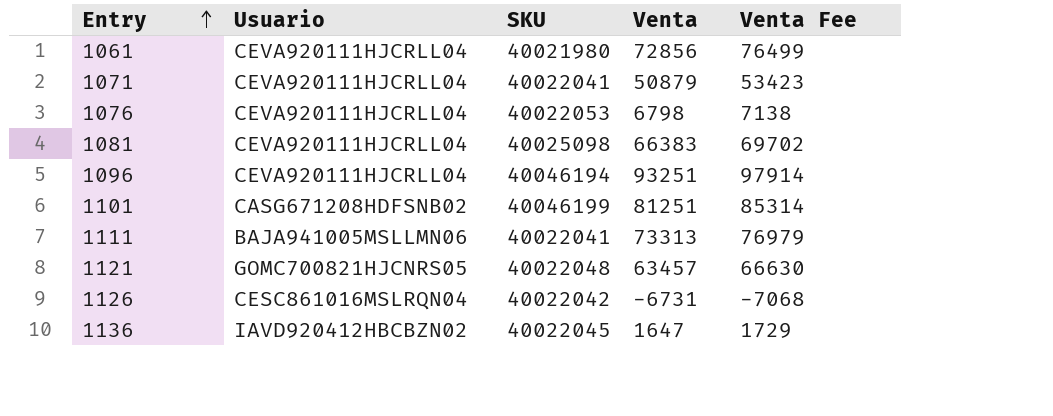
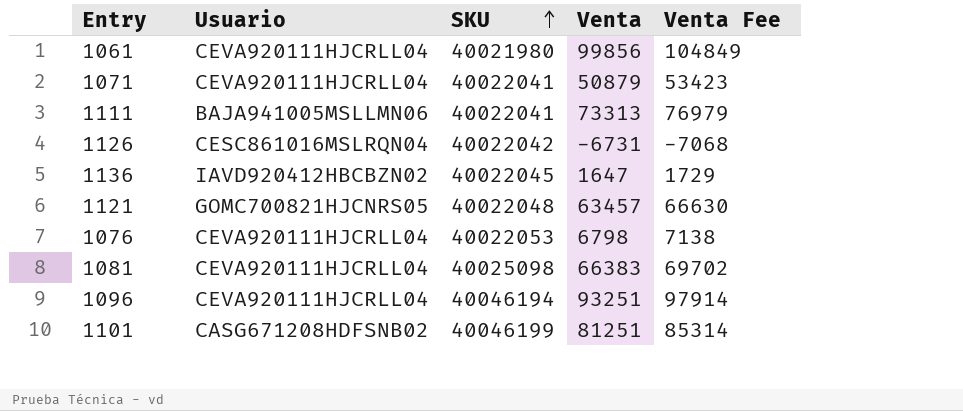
row order: Entry ascending -> SKU ascending
1061 | Venta: 72856 -> 99856
1061 | Venta Fee: 76499 -> 104849

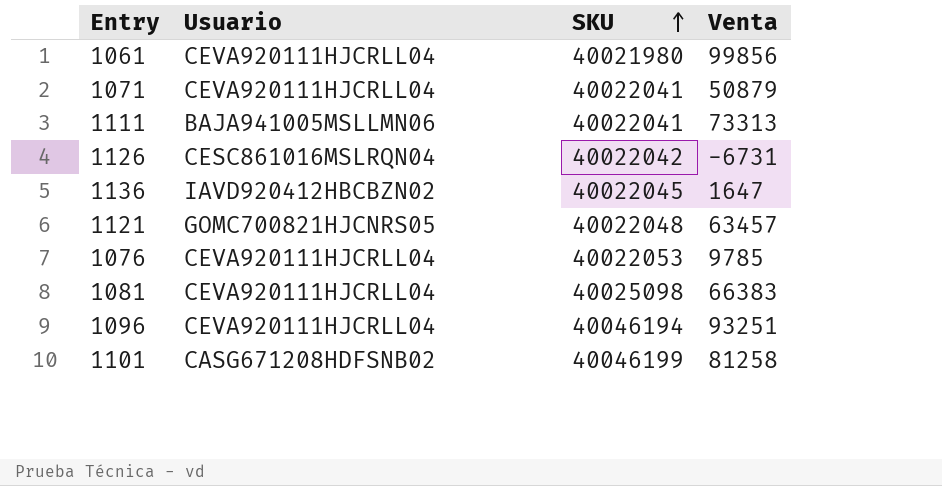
column Venta Fee | formula: [Venta] * 1.05 -> none
1076 | Venta: 6798 -> 9785
1101 | Venta: 81251 -> 81258

